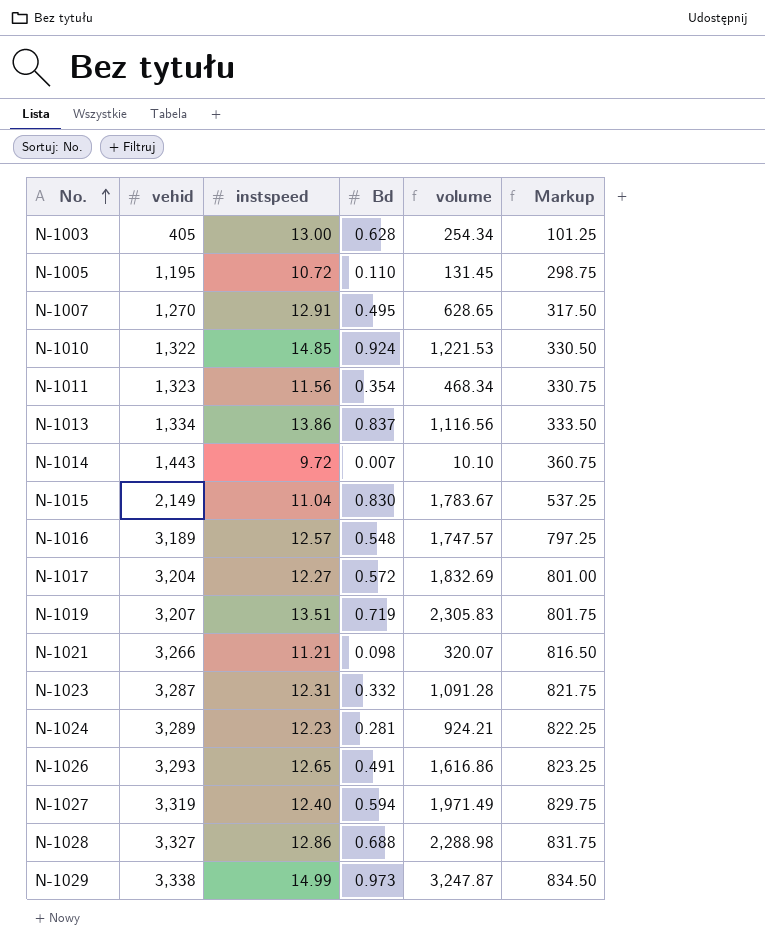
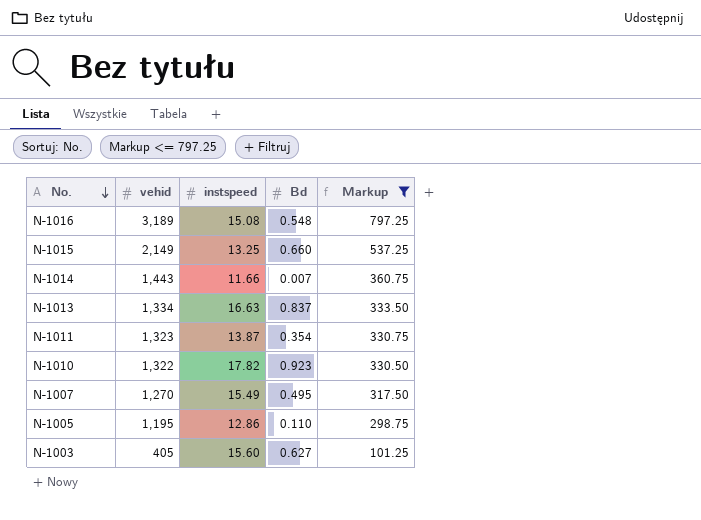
filter: none -> Markup <= 797.25
row order: No. ascending -> No. descending
column volume | formula: [vehid] * [Bd] -> none
N-1016 | instspeed: 12.57 -> 15.08
N-1015 | instspeed: 11.04 -> 13.25
N-1015 | Bd: 0.830 -> 0.660
N-1014 | instspeed: 9.72 -> 11.66
N-1013 | instspeed: 13.86 -> 16.63
N-1011 | instspeed: 11.56 -> 13.87
N-1010 | instspeed: 14.85 -> 17.82
N-1010 | Bd: 0.924 -> 0.923
N-1007 | instspeed: 12.91 -> 15.49
N-1005 | instspeed: 10.72 -> 12.86
N-1003 | instspeed: 13.00 -> 15.60
N-1003 | Bd: 0.628 -> 0.627

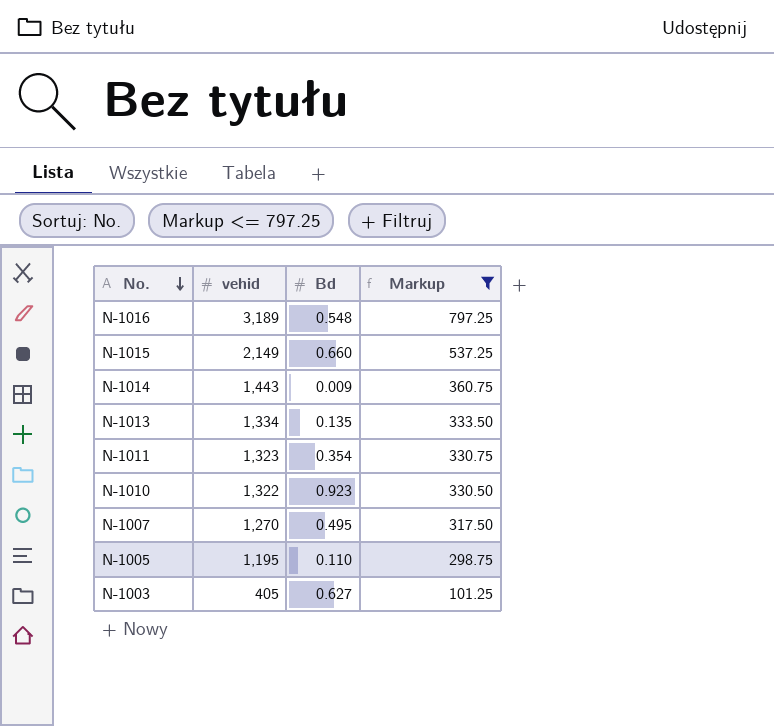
column instspeed | position: 3 -> none
N-1014 | Bd: 0.007 -> 0.009
N-1013 | Bd: 0.837 -> 0.135

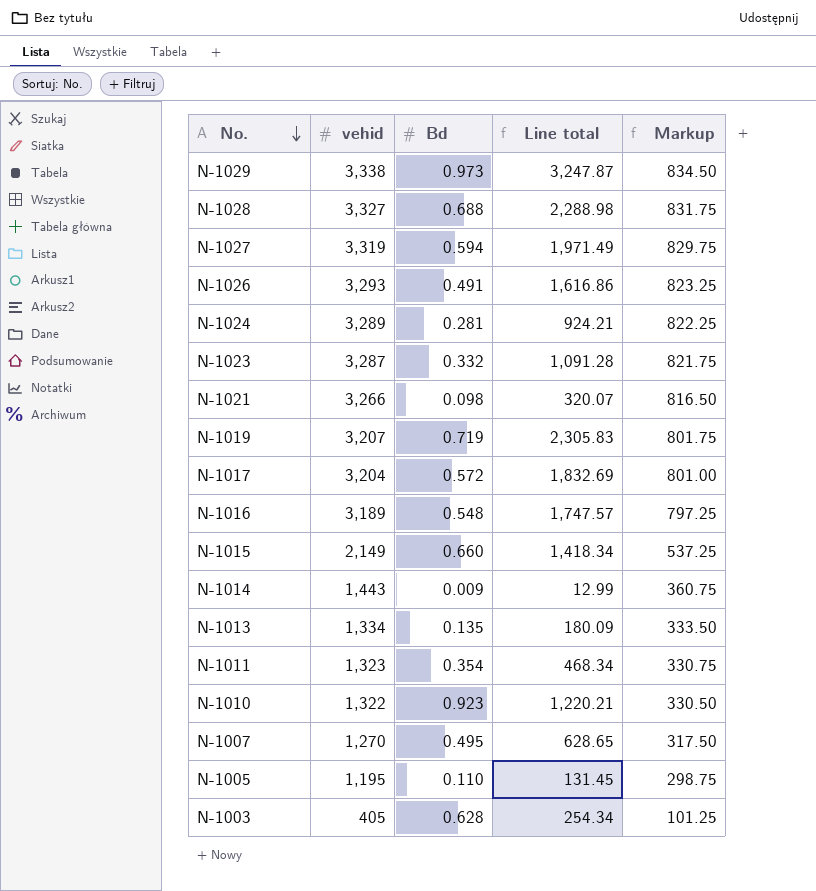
filter: Markup <= 797.25 -> none
column Line total | formula: none -> [vehid] * [Bd]
N-1003 | Bd: 0.627 -> 0.628

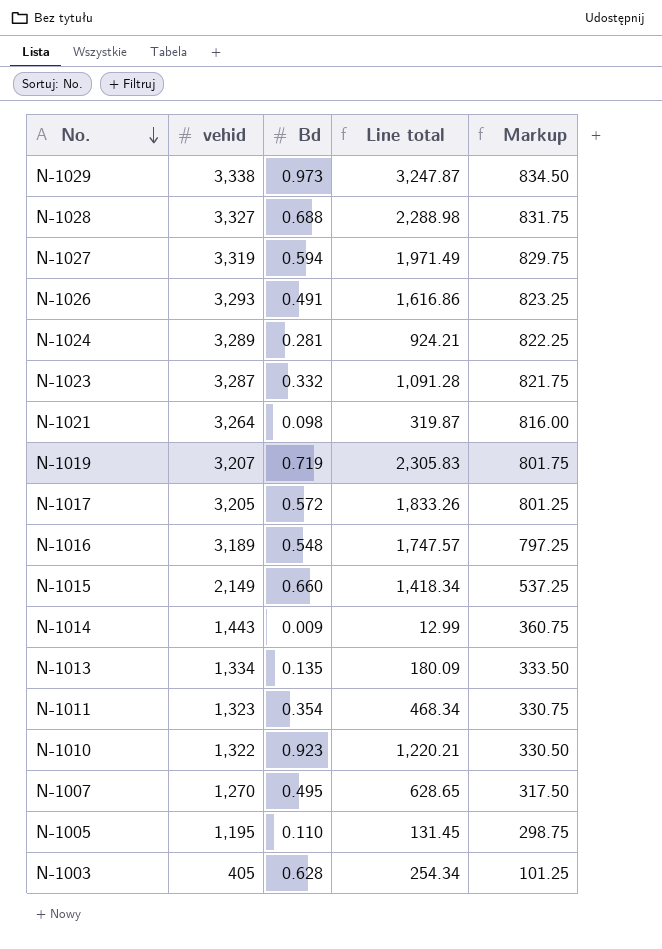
N-1021 | vehid: 3,266 -> 3,264
N-1021 | Line total: 320.07 -> 319.87
N-1021 | Markup: 816.50 -> 816.00
N-1017 | vehid: 3,204 -> 3,205
N-1017 | Line total: 1,832.69 -> 1,833.26
N-1017 | Markup: 801.00 -> 801.25

